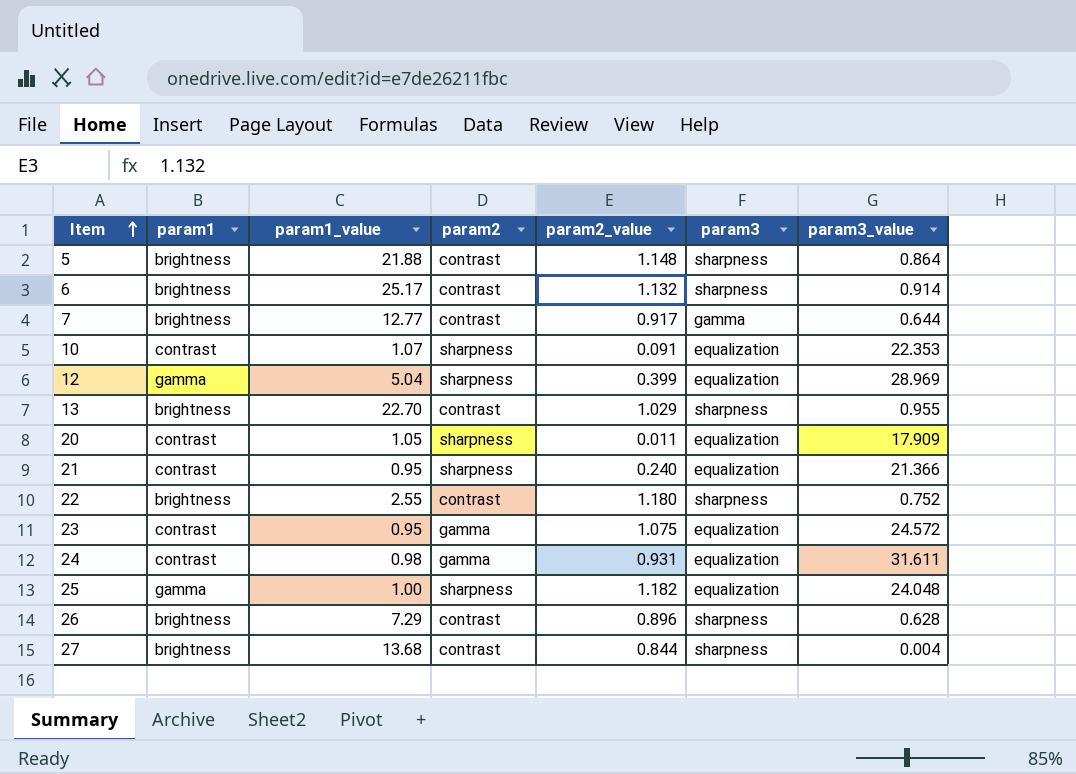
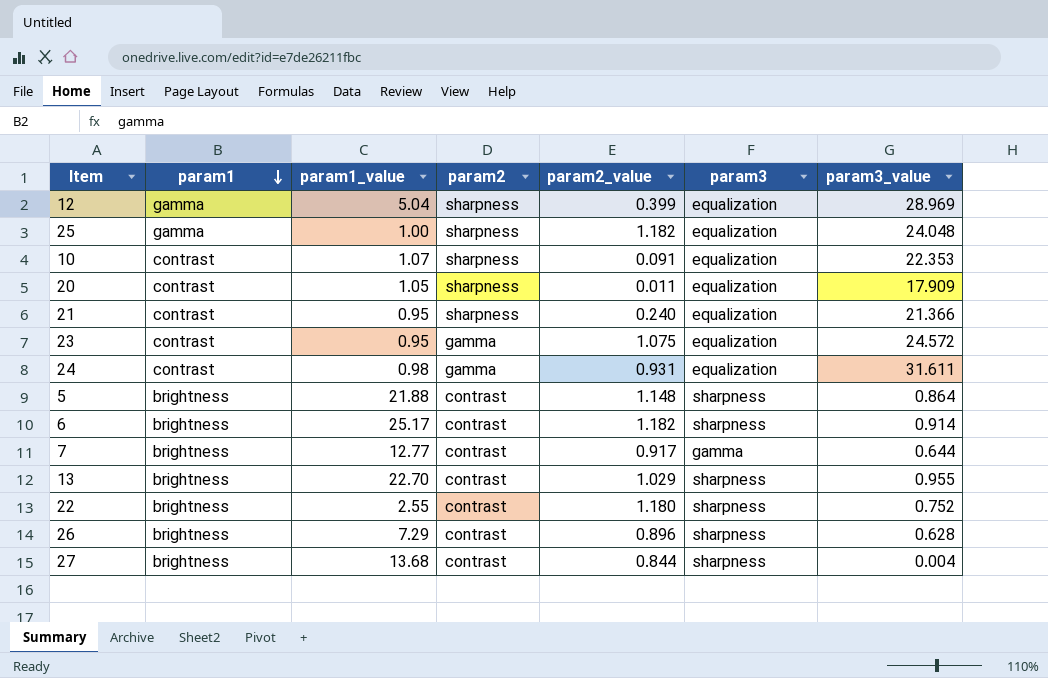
row order: Item ascending -> param1 descending
6 | param2_value: 1.132 -> 1.182

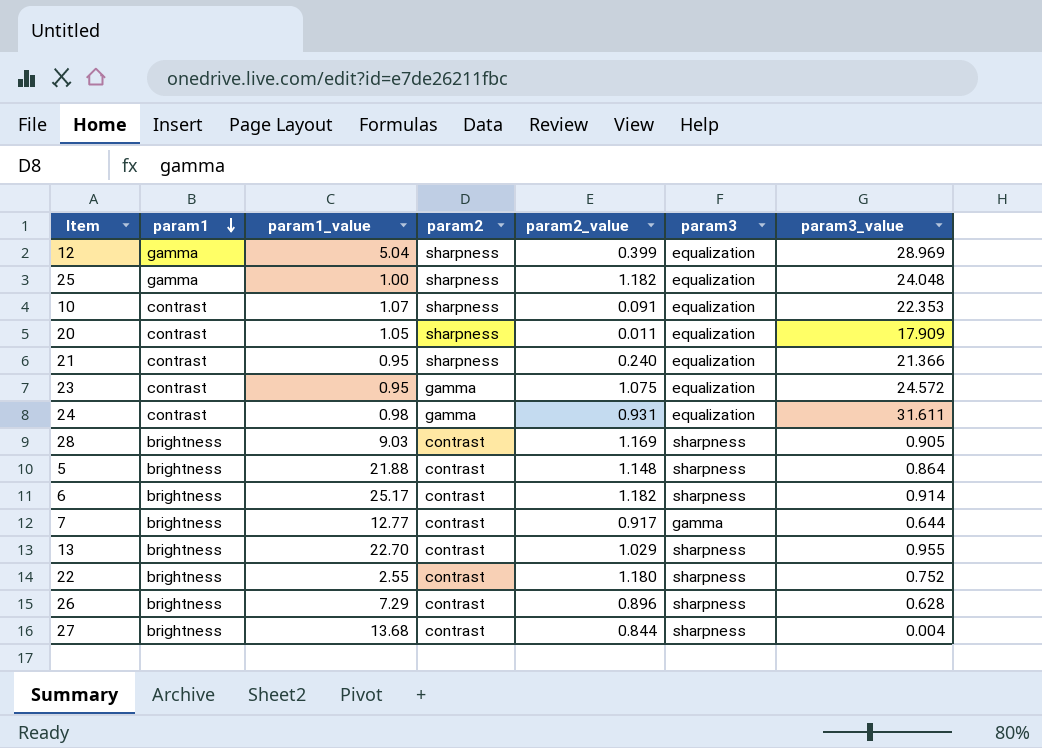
row 28: none -> brightness | 9.03 | contrast | 1.169 | sharpness | 0.905

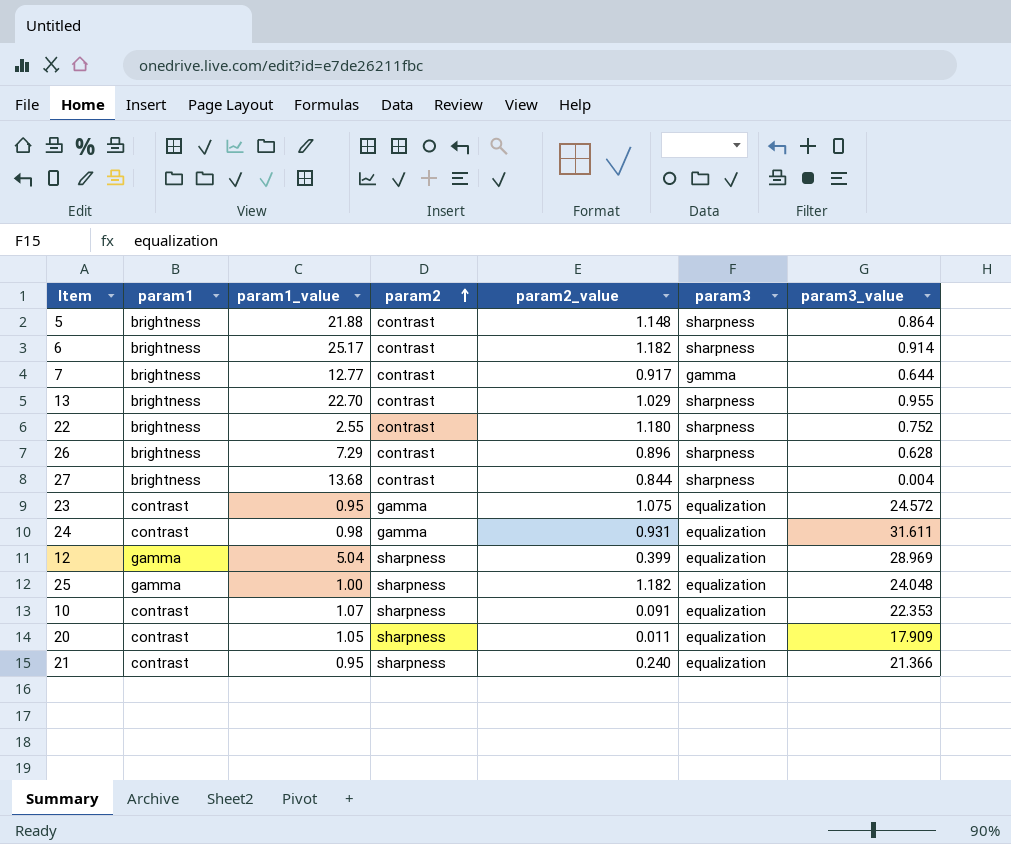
row order: param1 descending -> param2 ascending
row 28: brightness | 9.03 | contrast | 1.169 | sharpness | 0.905 -> none

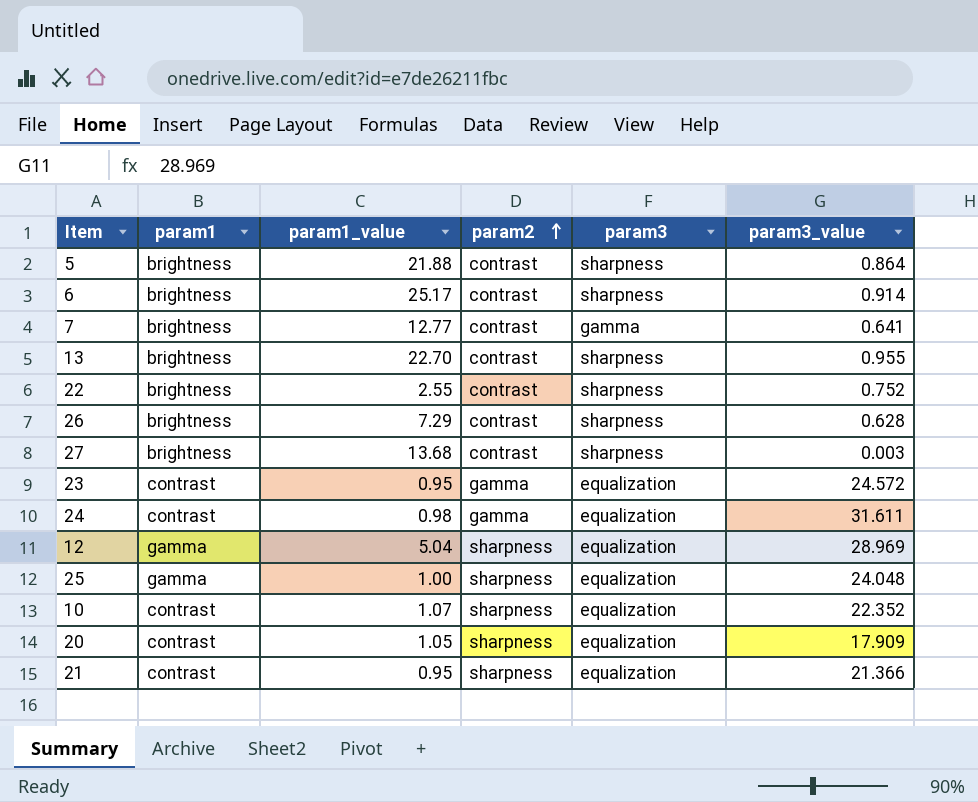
column param2_value | position: 5 -> none
7 | param3_value: 0.644 -> 0.641
27 | param3_value: 0.004 -> 0.003
10 | param3_value: 22.353 -> 22.352

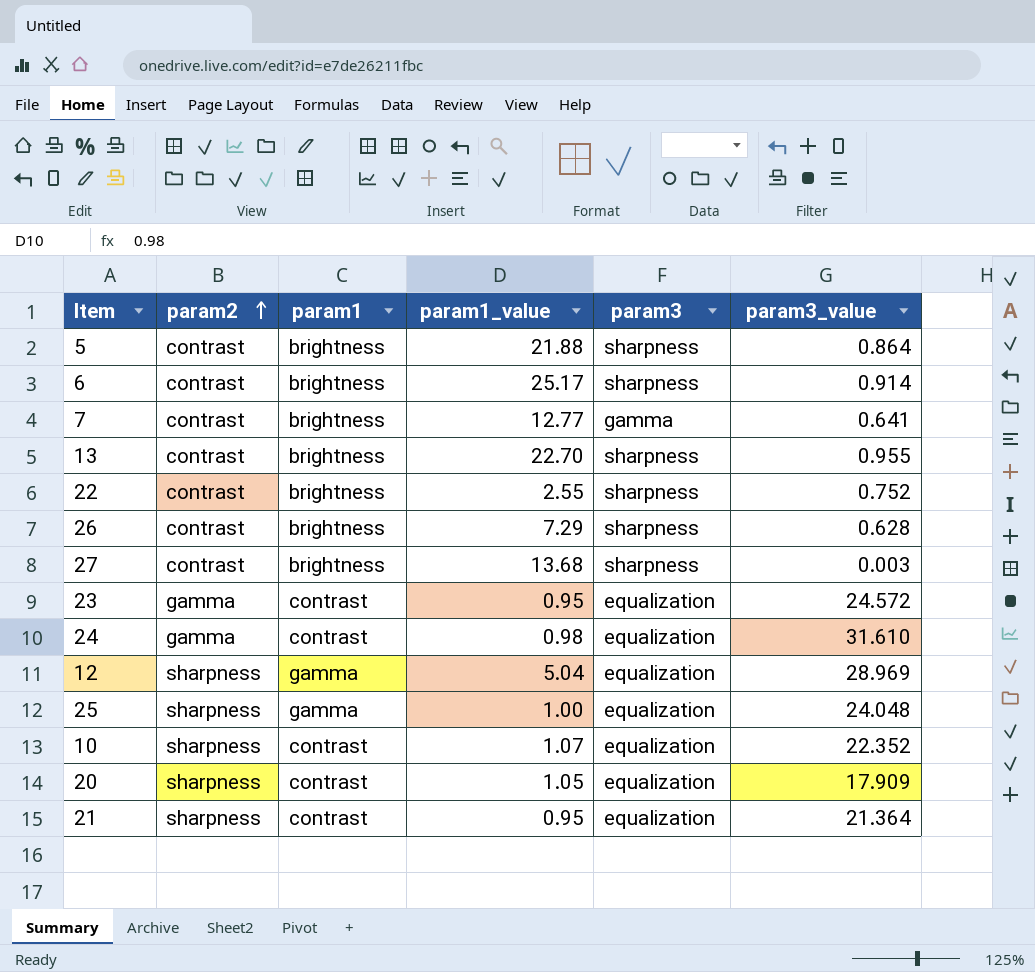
column param2 | position: 4 -> 2
24 | param3_value: 31.611 -> 31.610
21 | param3_value: 21.366 -> 21.364

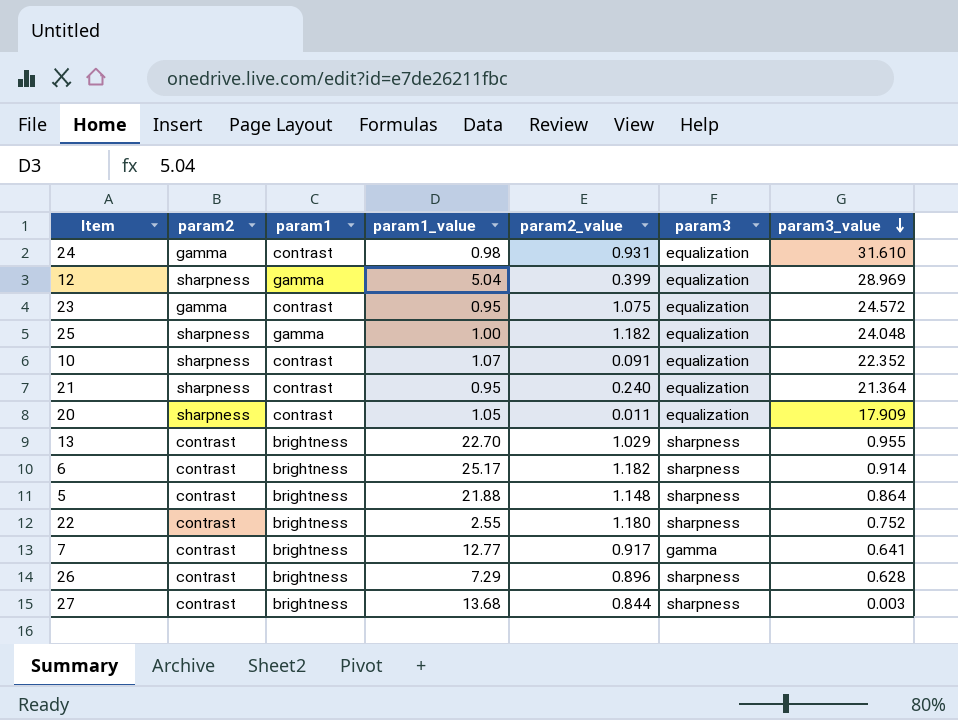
row order: param2 ascending -> param3_value descending
column param2_value | position: none -> 5

